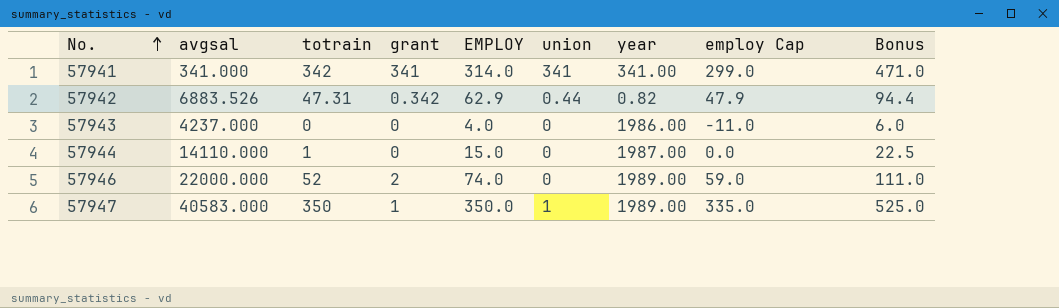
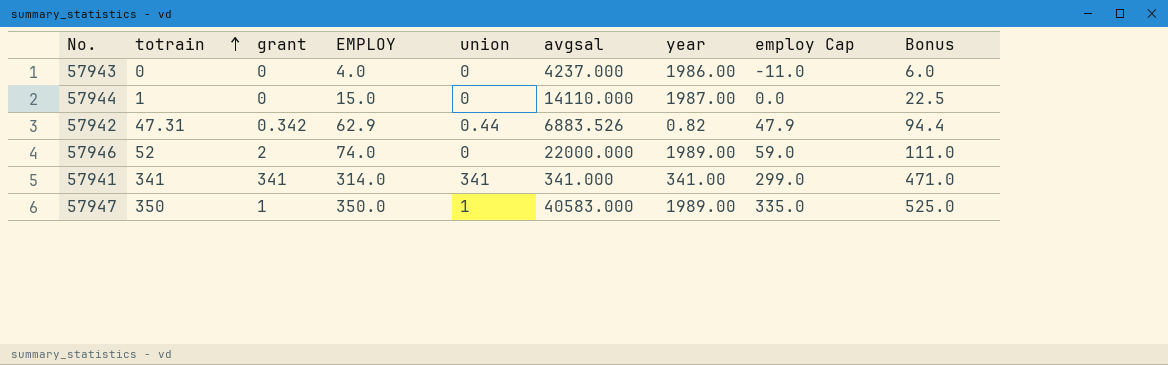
row order: No. ascending -> totrain ascending
column avgsal | position: 2 -> 6
57941 | totrain: 342 -> 341

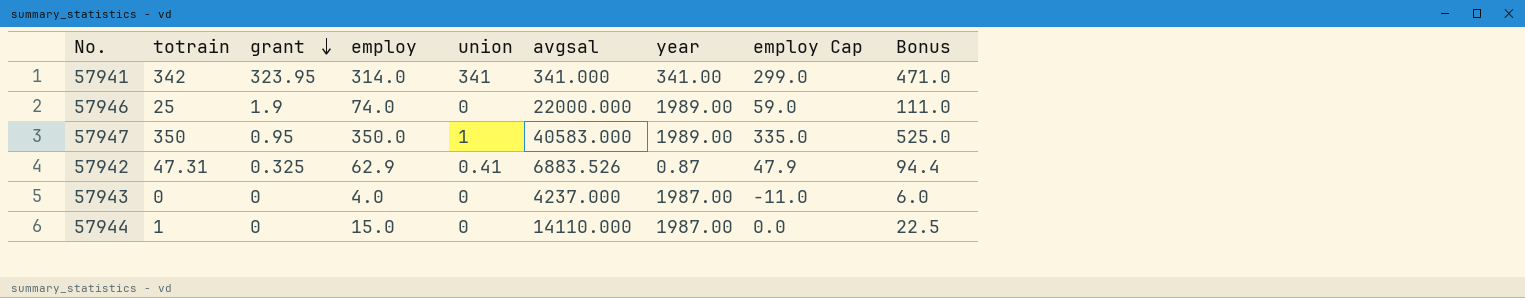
row order: totrain ascending -> grant descending
column name: EMPLOY -> employ
57941 | totrain: 341 -> 342
57941 | grant: 341 -> 323.95
57946 | totrain: 52 -> 25
57946 | grant: 2 -> 1.9
57947 | grant: 1 -> 0.95
57942 | grant: 0.342 -> 0.325
57942 | union: 0.44 -> 0.41
57942 | year: 0.82 -> 0.87
57943 | year: 1986.00 -> 1987.00

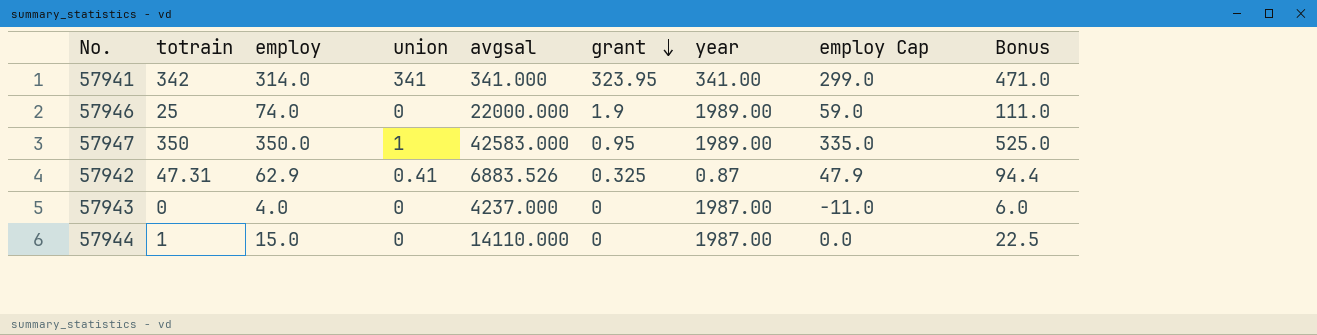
column grant | position: 3 -> 6
57947 | avgsal: 40583.000 -> 42583.000

